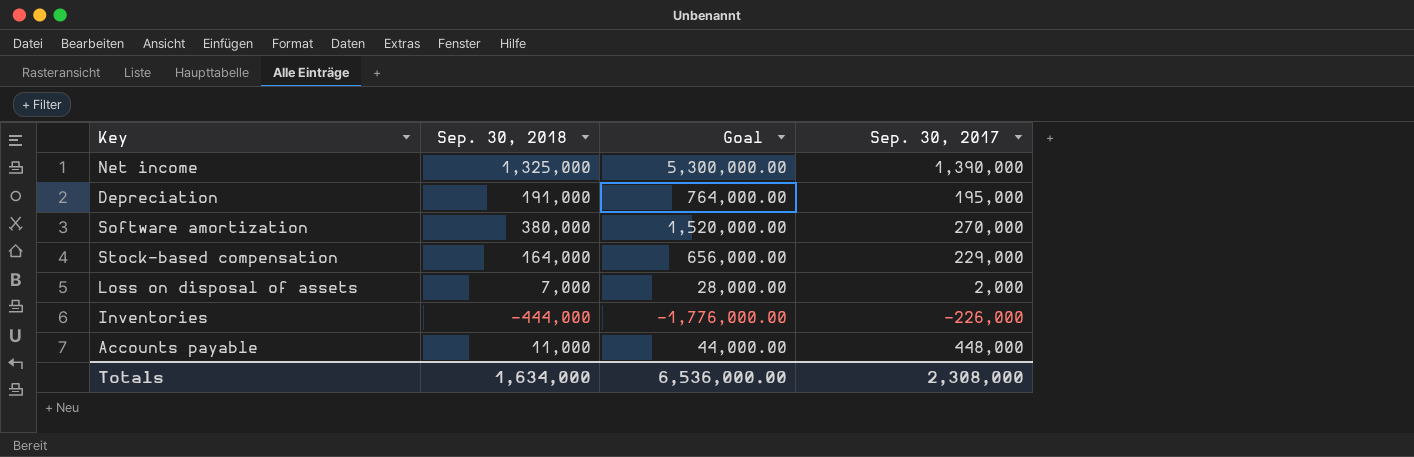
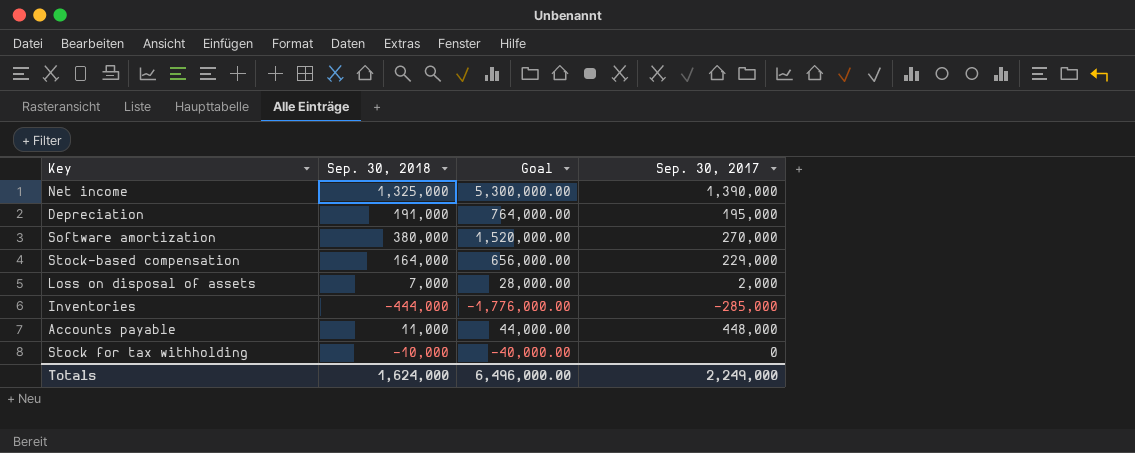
Inventories | Sep. 30, 2017: -226,000 -> -285,000
row Stock for tax withholding: none -> -10,000 | -40,000.00 | 0
Totals | Sep. 30, 2018: 1,634,000 -> 1,624,000
Totals | Goal: 6,536,000.00 -> 6,496,000.00
Totals | Sep. 30, 2017: 2,308,000 -> 2,249,000

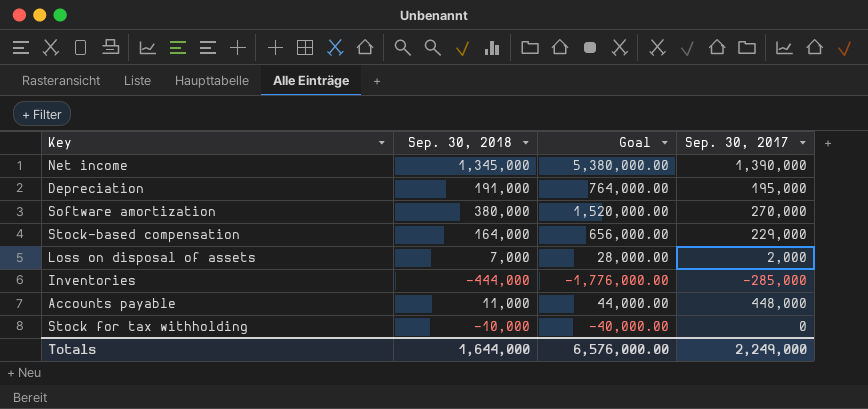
Net income | Sep. 30, 2018: 1,325,000 -> 1,345,000
Net income | Goal: 5,300,000.00 -> 5,380,000.00
Totals | Sep. 30, 2018: 1,624,000 -> 1,644,000
Totals | Goal: 6,496,000.00 -> 6,576,000.00

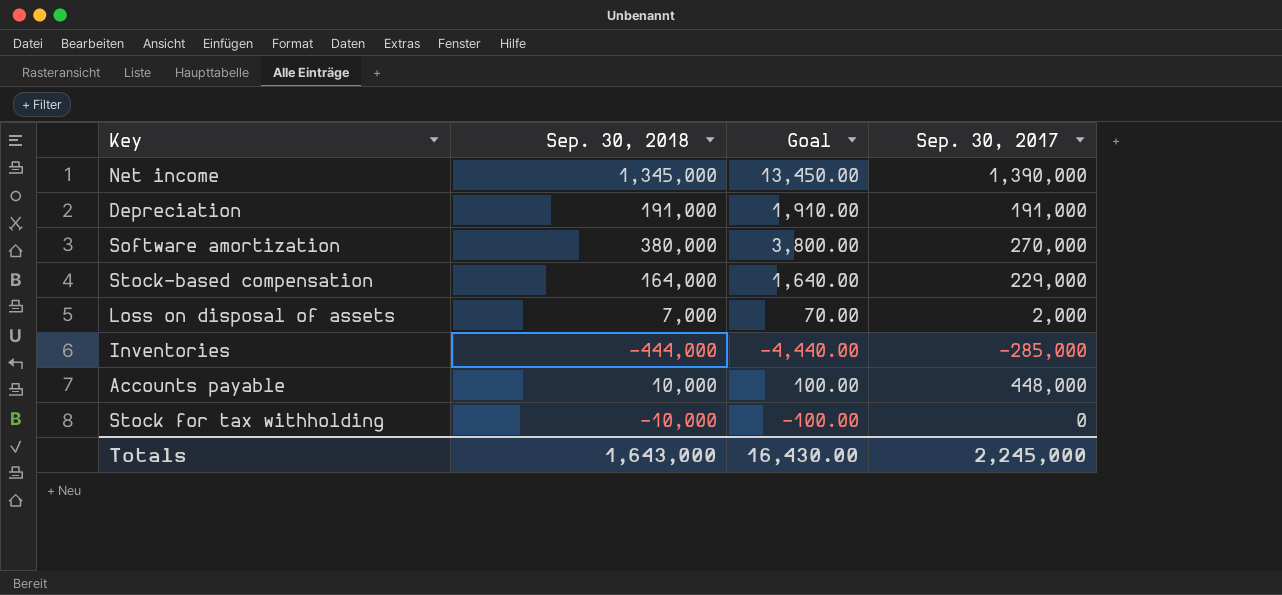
column Goal | formula: [Sep. 30, 2018] * 4 -> [Sep. 30, 2018] * 0.01
Depreciation | Sep. 30, 2017: 195,000 -> 191,000
Accounts payable | Sep. 30, 2018: 11,000 -> 10,000
Totals | Sep. 30, 2018: 1,644,000 -> 1,643,000
Totals | Goal: 6,576,000.00 -> 16,430.00
Totals | Sep. 30, 2017: 2,249,000 -> 2,245,000

